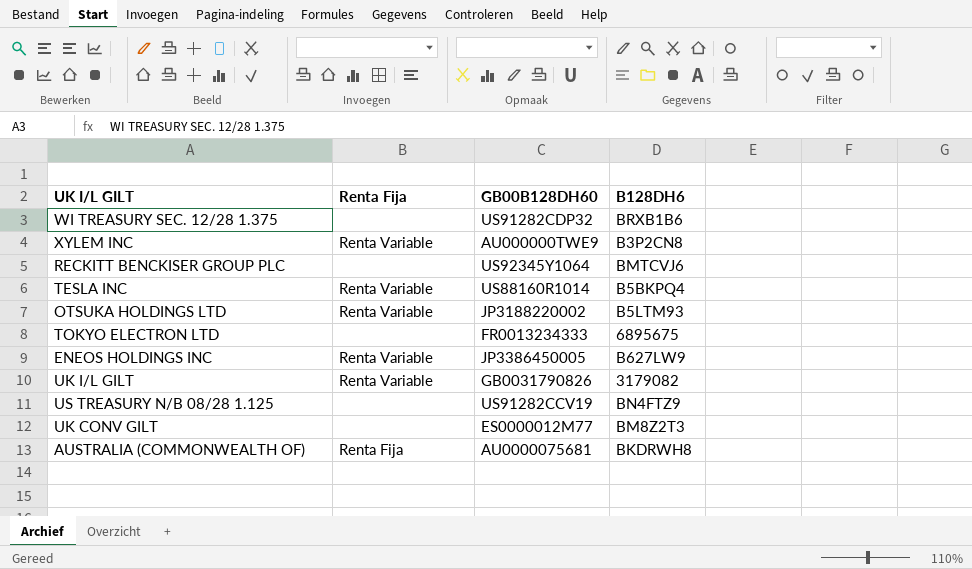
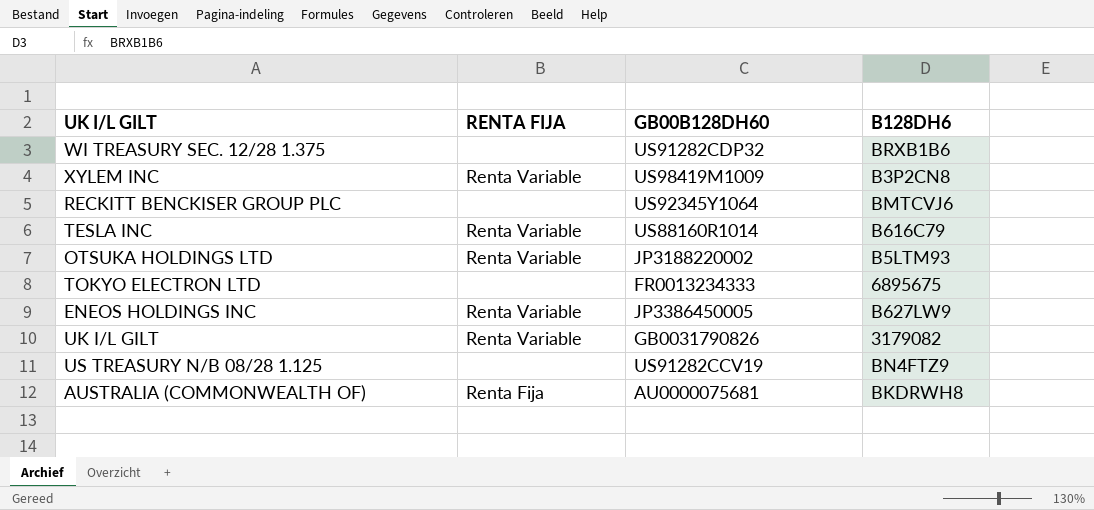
column name: Renta Fija -> RENTA FIJA
row UK CONV GILT: none | ES0000012M77 | BM8Z2T3 -> none
XYLEM INC | GB00B128DH60: AU000000TWE9 -> US98419M1009
TESLA INC | B128DH6: B5BKPQ4 -> B616C79

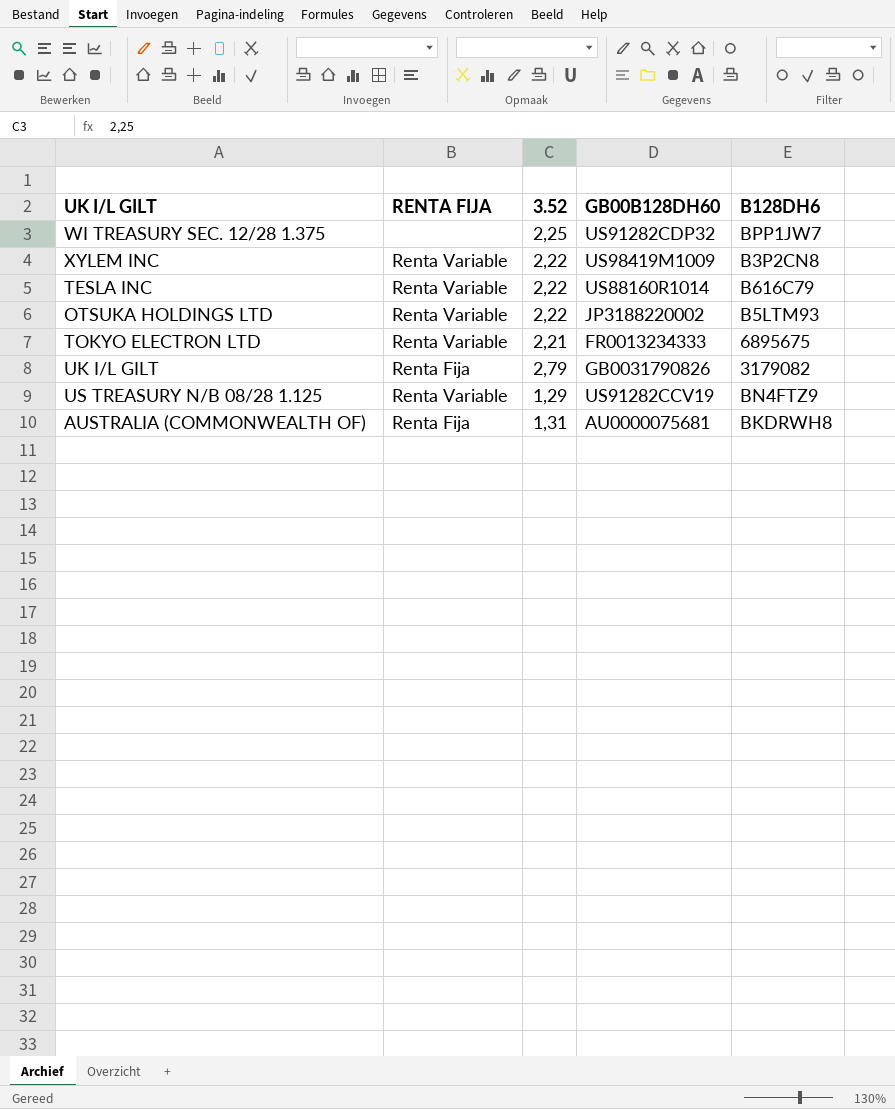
column 3.52 | position: none -> 3
row RECKITT BENCKISER GROUP PLC: none | US92345Y1064 | BMTCVJ6 -> none
row ENEOS HOLDINGS INC: Renta Variable | JP3386450005 | B627LW9 -> none
WI TREASURY SEC. 12/28 1.375 | B128DH6: BRXB1B6 -> BPP1JW7
TOKYO ELECTRON LTD | RENTA FIJA: none -> Renta Variable
UK I/L GILT | RENTA FIJA: Renta Variable -> Renta Fija
US TREASURY N/B 08/28 1.125 | RENTA FIJA: none -> Renta Variable

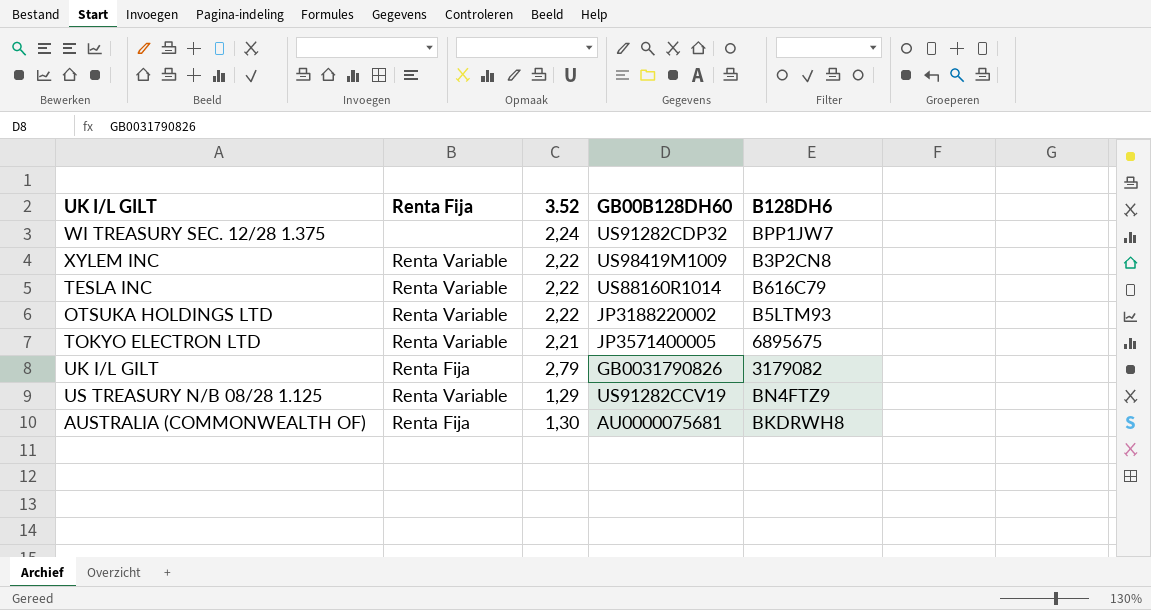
column name: RENTA FIJA -> Renta Fija
WI TREASURY SEC. 12/28 1.375 | 3.52: 2,25 -> 2,24
TOKYO ELECTRON LTD | GB00B128DH60: FR0013234333 -> JP3571400005
AUSTRALIA (COMMONWEALTH OF) | 3.52: 1,31 -> 1,30

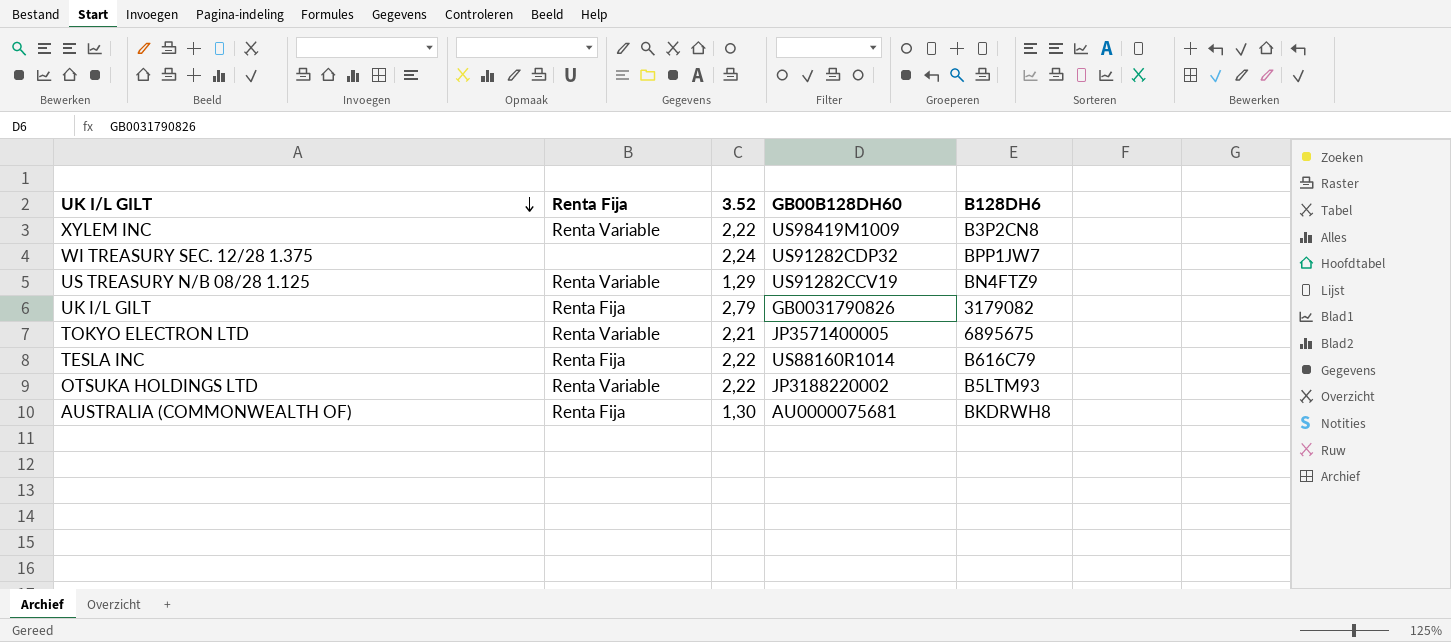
row order: none -> UK I/L GILT descending
TESLA INC | Renta Fija: Renta Variable -> Renta Fija

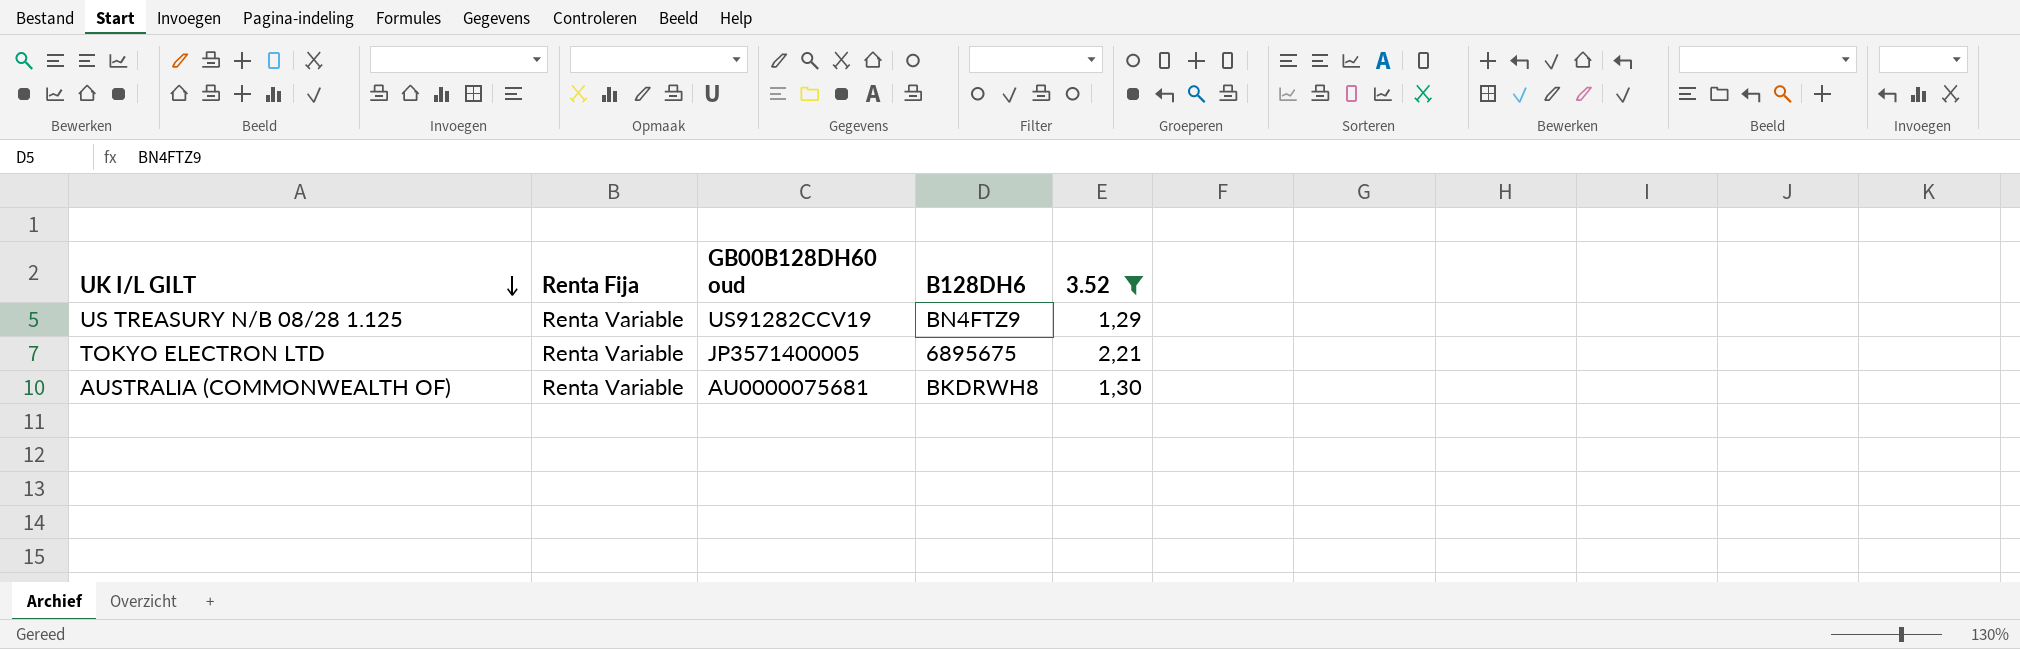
filter: none -> 3.52 <= 2,21
column name: GB00B128DH60 -> GB00B128DH60 oud
column 3.52 | position: 3 -> 5
AUSTRALIA (COMMONWEALTH OF) | Renta Fija: Renta Fija -> Renta Variable

